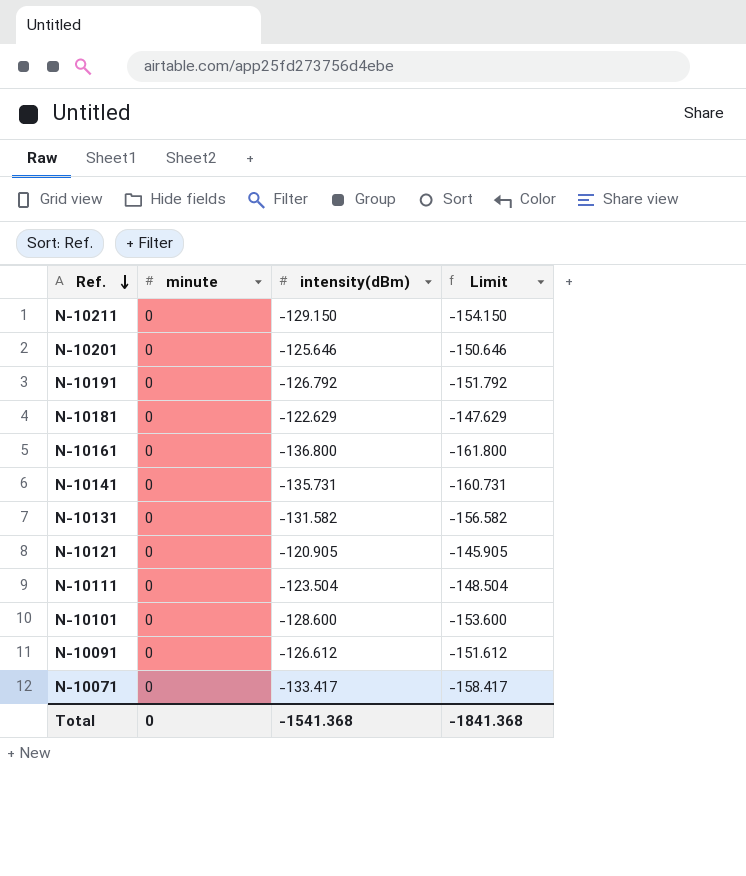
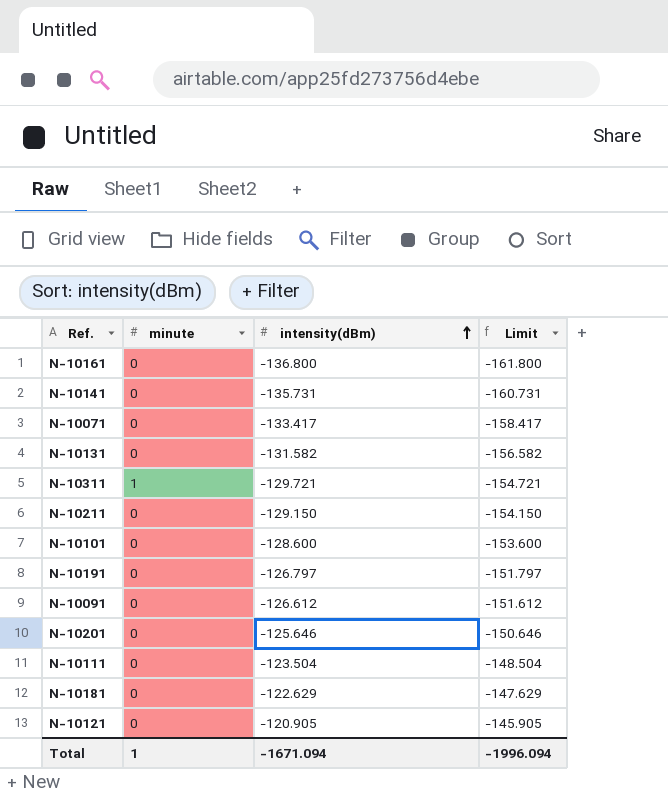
row order: Ref. descending -> intensity(dBm) ascending
row N-10311: none -> 1 | -129.721 | -154.721
N-10191 | intensity(dBm): -126.792 -> -126.797
N-10191 | Limit: -151.792 -> -151.797
Total | minute: 0 -> 1
Total | intensity(dBm): -1541.368 -> -1671.094
Total | Limit: -1841.368 -> -1996.094

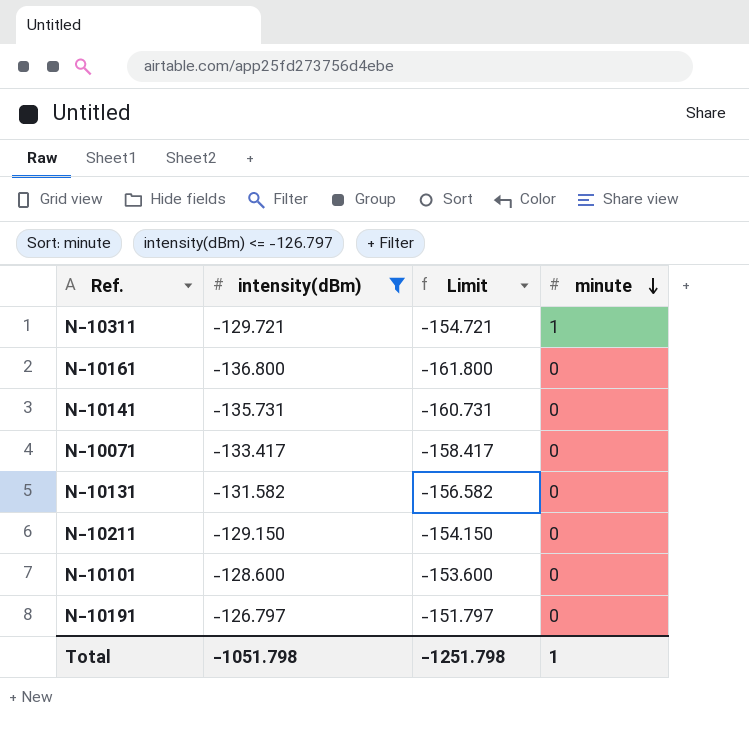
filter: none -> intensity(dBm) <= -126.797
row order: intensity(dBm) ascending -> minute descending
column minute | position: 2 -> 4
Total | intensity(dBm): -1671.094 -> -1051.798
Total | Limit: -1996.094 -> -1251.798

